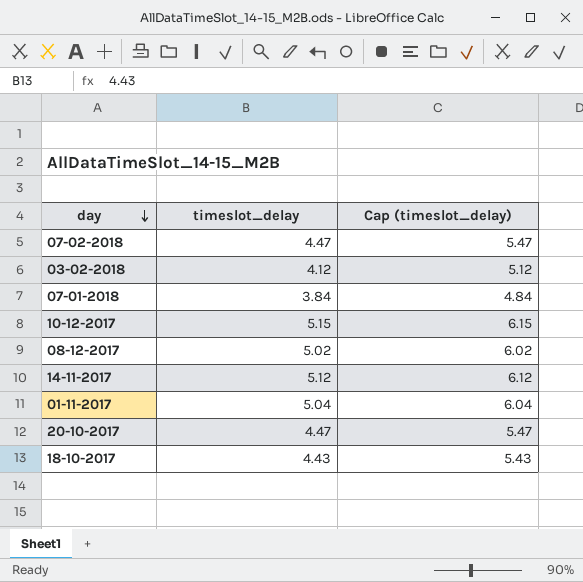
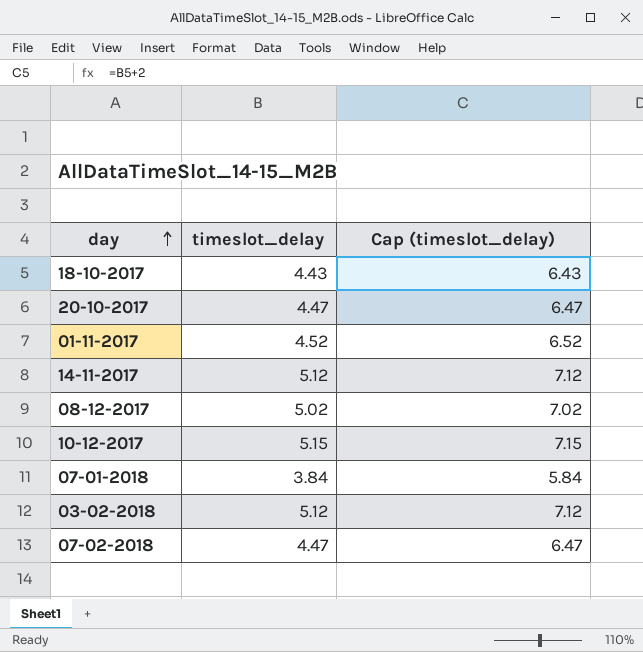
row order: day descending -> day ascending
column Cap (timeslot_delay) | formula: [timeslot_delay] + 1 -> [timeslot_delay] + 2
01-11-2017 | timeslot_delay: 5.04 -> 4.52
03-02-2018 | timeslot_delay: 4.12 -> 5.12

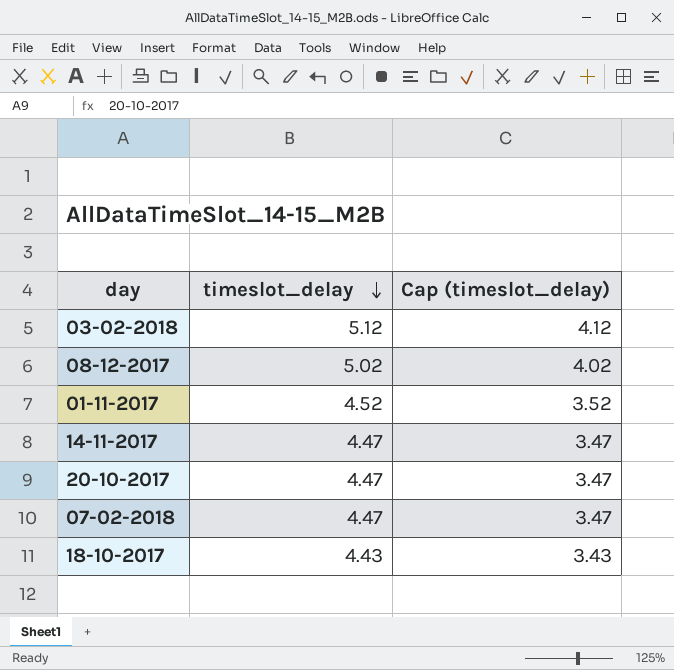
row order: day ascending -> timeslot_delay descending
column Cap (timeslot_delay) | formula: [timeslot_delay] + 2 -> [timeslot_delay] - 1
row 10-12-2017: 5.15 | 7.15 -> none
row 07-01-2018: 3.84 | 5.84 -> none
14-11-2017 | timeslot_delay: 5.12 -> 4.47

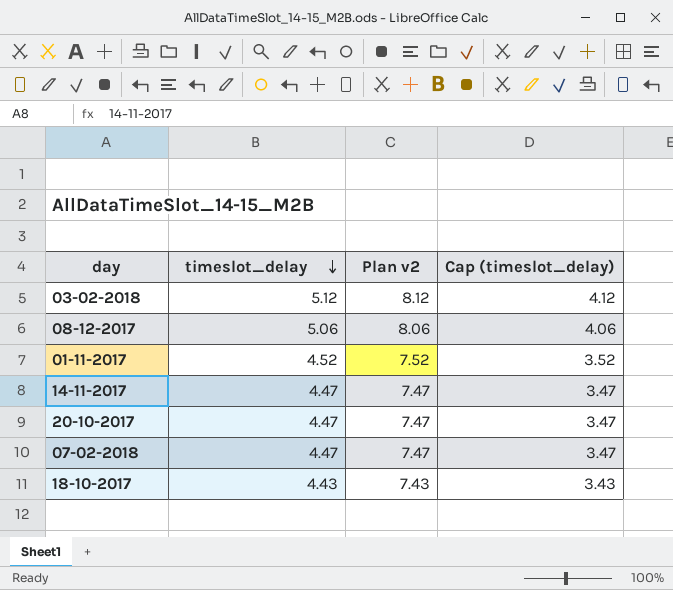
column Plan v2 | formula: none -> [timeslot_delay] + 3
08-12-2017 | timeslot_delay: 5.02 -> 5.06
08-12-2017 | Cap (timeslot_delay): 4.02 -> 4.06

